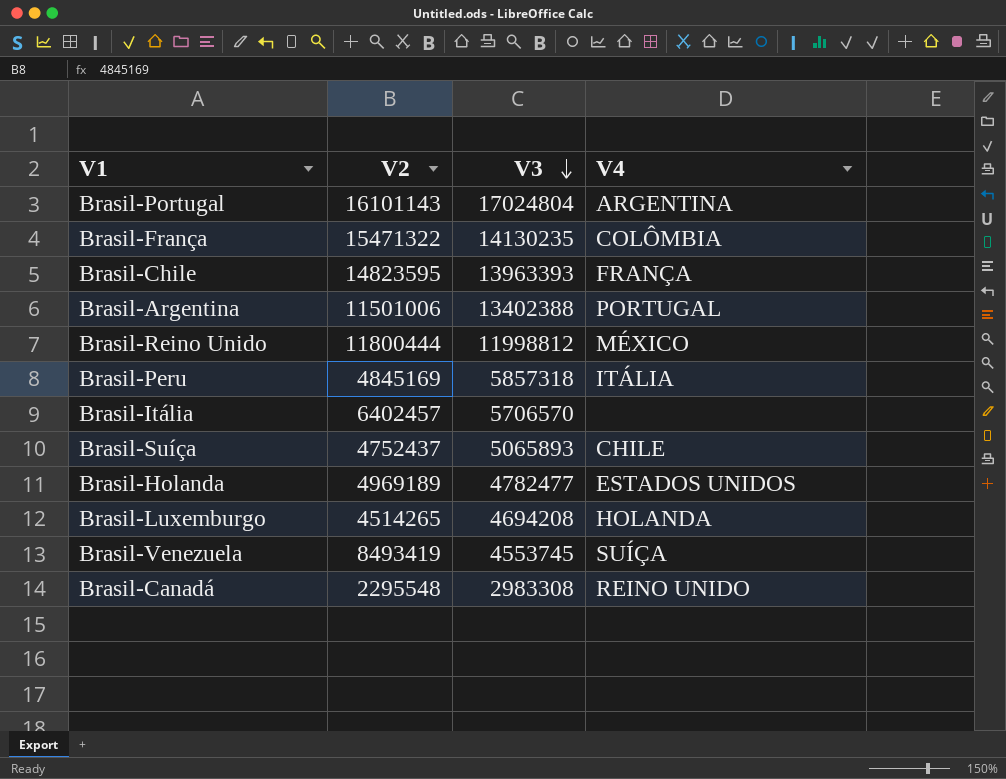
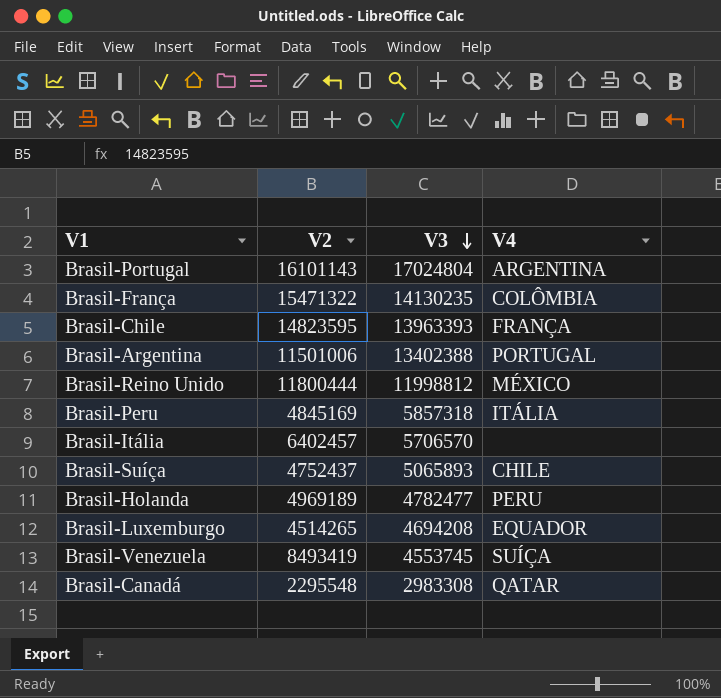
Brasil-Holanda | V4: ESTADOS UNIDOS -> PERU
Brasil-Luxemburgo | V4: HOLANDA -> EQUADOR
Brasil-Canadá | V4: REINO UNIDO -> QATAR

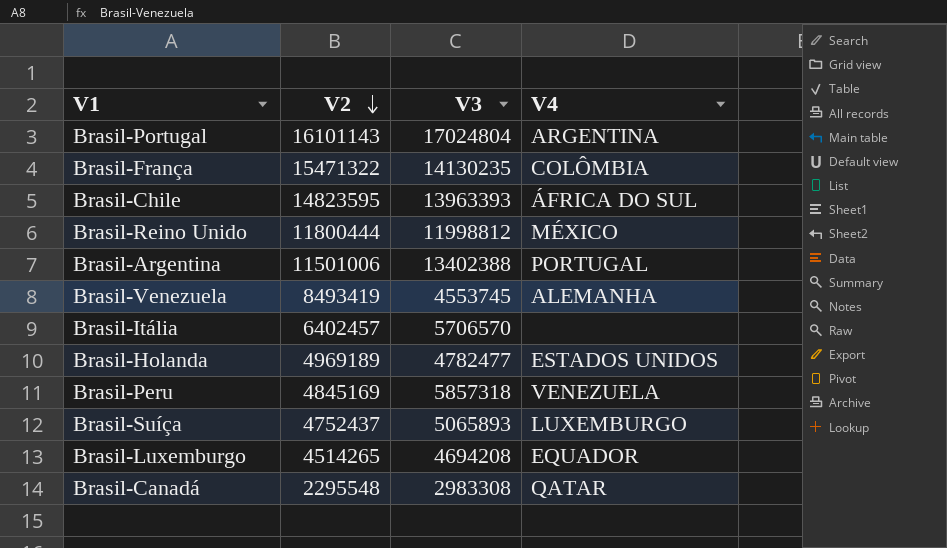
row order: V3 descending -> V2 descending
Brasil-Chile | V4: FRANÇA -> ÁFRICA DO SUL
Brasil-Venezuela | V4: SUÍÇA -> ALEMANHA
Brasil-Holanda | V4: PERU -> ESTADOS UNIDOS
Brasil-Peru | V4: ITÁLIA -> VENEZUELA
Brasil-Suíça | V4: CHILE -> LUXEMBURGO

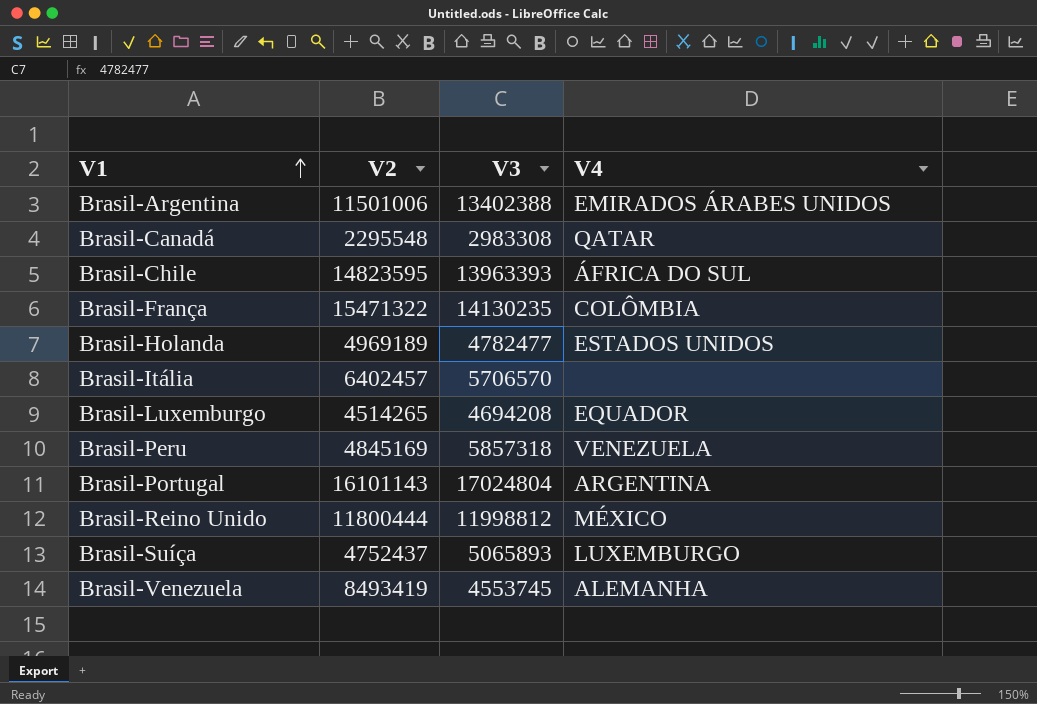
row order: V2 descending -> V1 ascending
Brasil-Argentina | V4: PORTUGAL -> EMIRADOS ÁRABES UNIDOS

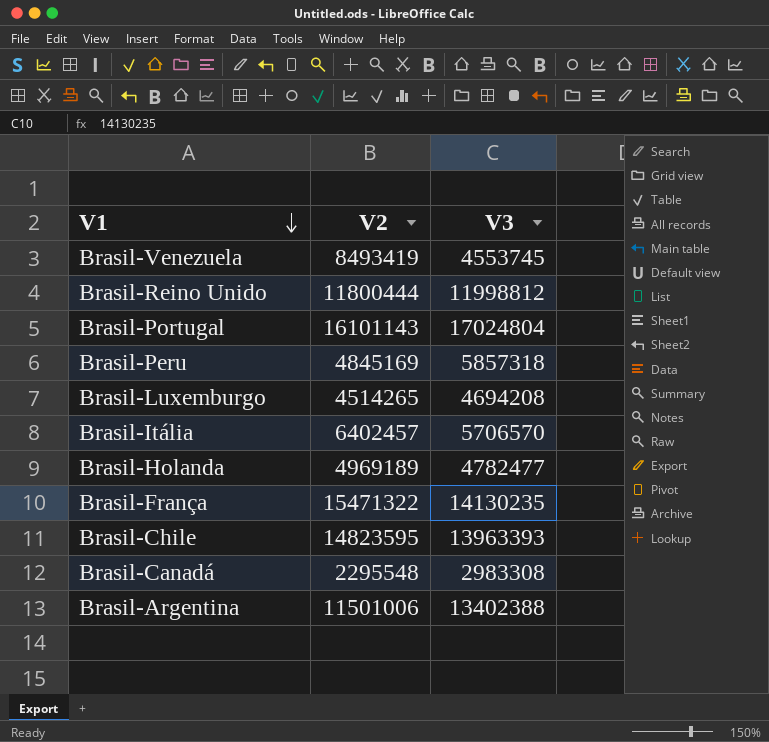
row order: V1 ascending -> V1 descending
column V4 | position: 4 -> none
row Brasil-Suíça: 4752437 | 5065893 | LUXEMBURGO -> none

